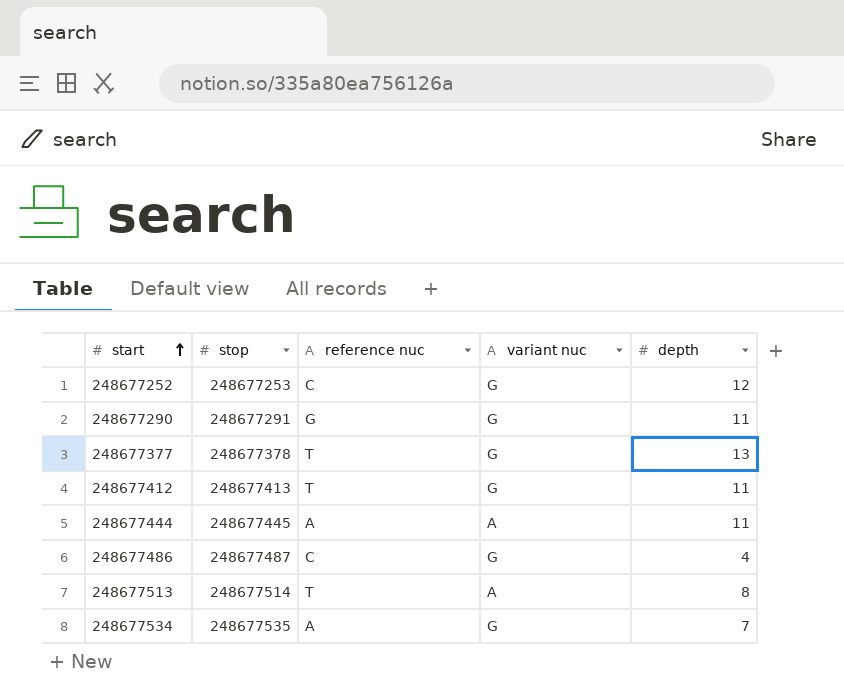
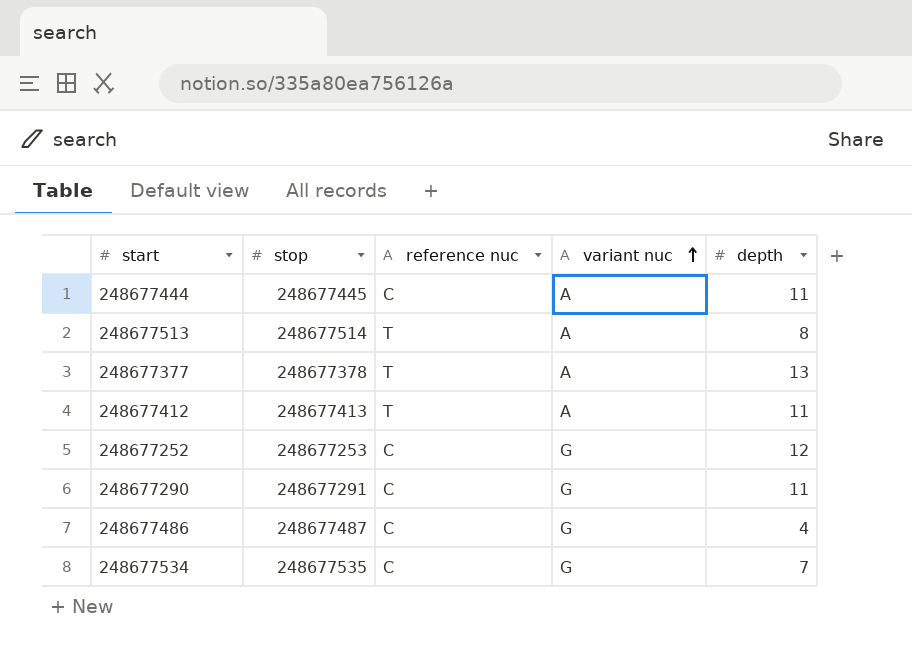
row order: start ascending -> variant nuc ascending
248677444 | reference nuc: A -> C
248677377 | variant nuc: G -> A
248677412 | variant nuc: G -> A
248677290 | reference nuc: G -> C
248677534 | reference nuc: A -> C

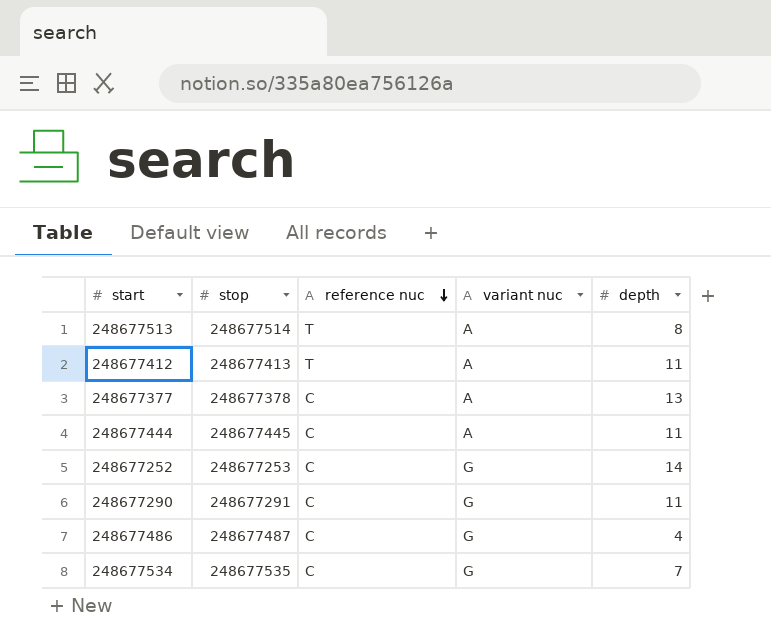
row order: variant nuc ascending -> reference nuc descending
248677377 | reference nuc: T -> C
248677252 | depth: 12 -> 14

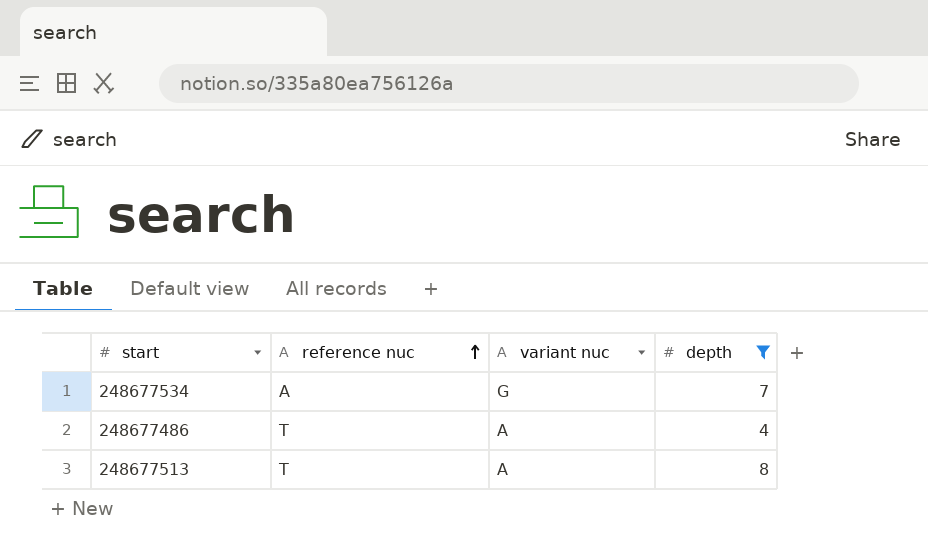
filter: none -> depth <= 8
row order: reference nuc descending -> reference nuc ascending
column stop | position: 2 -> none
248677534 | reference nuc: C -> A
248677486 | reference nuc: C -> T
248677486 | variant nuc: G -> A

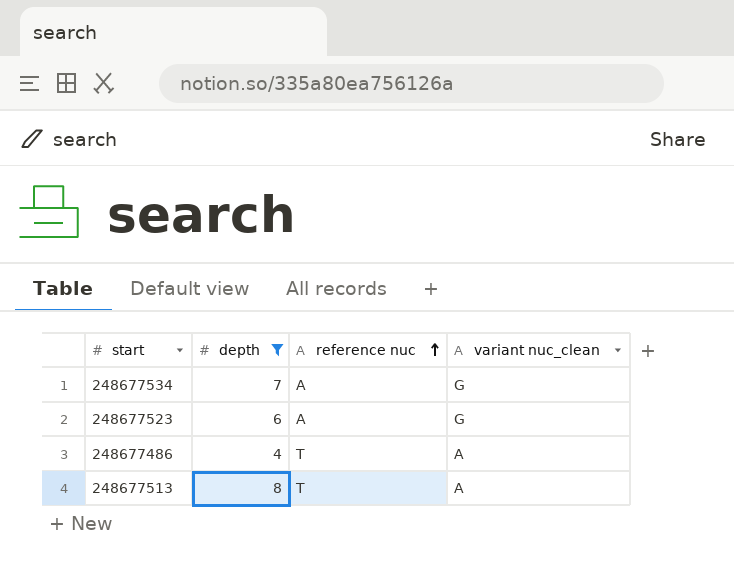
column depth | position: 4 -> 2
column name: variant nuc -> variant nuc_clean
row 248677523: none -> 6 | A | G

